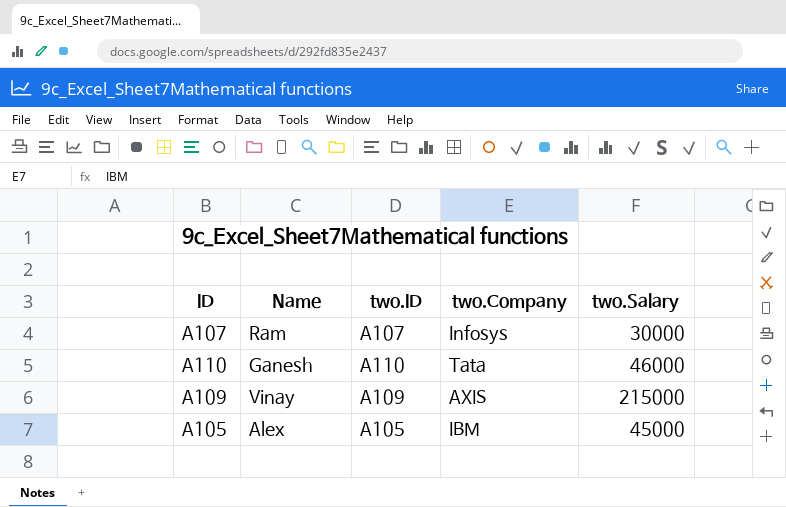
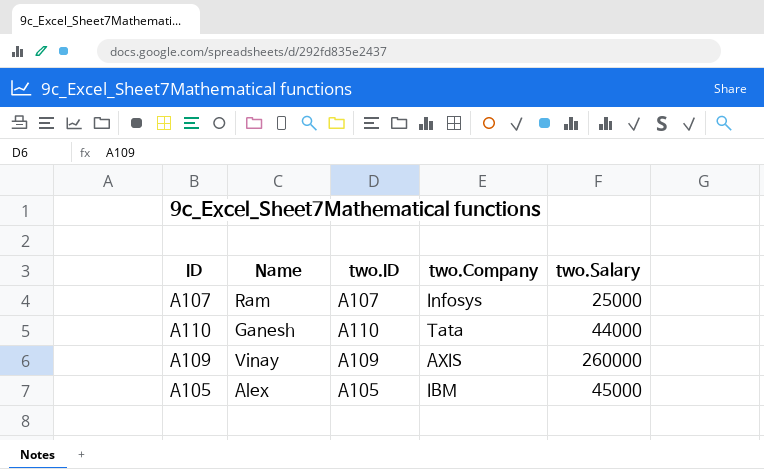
A107 | two.Salary: 30000 -> 25000
A110 | two.Salary: 46000 -> 44000
A109 | two.Salary: 215000 -> 260000

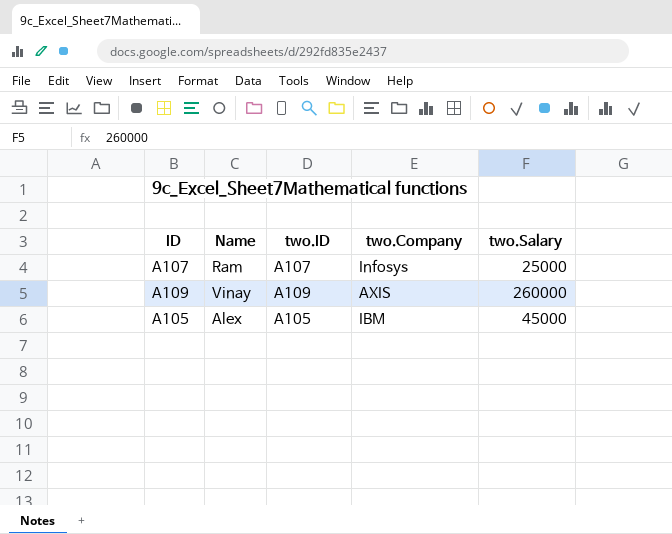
row A110: Ganesh | A110 | Tata | 44000 -> none

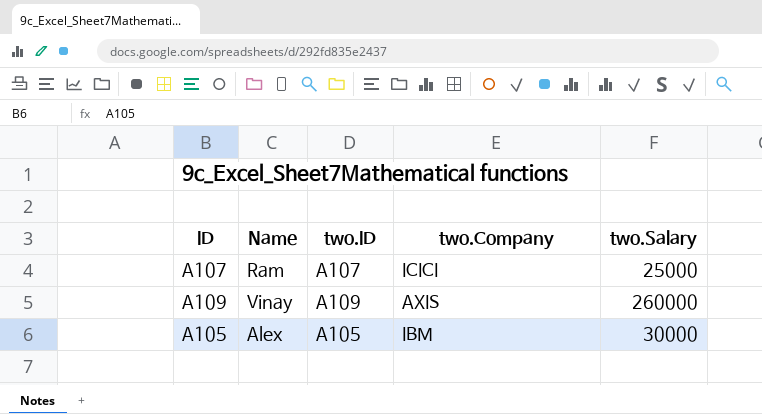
A107 | two.Company: Infosys -> ICICI
A105 | two.Salary: 45000 -> 30000

